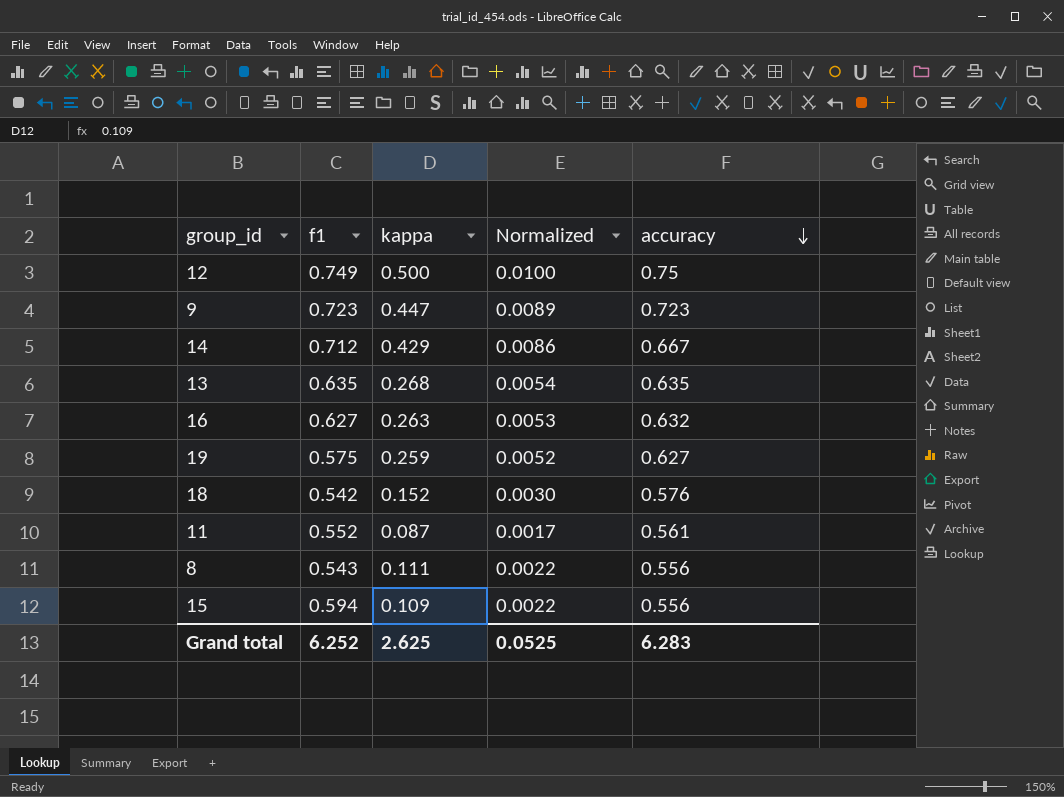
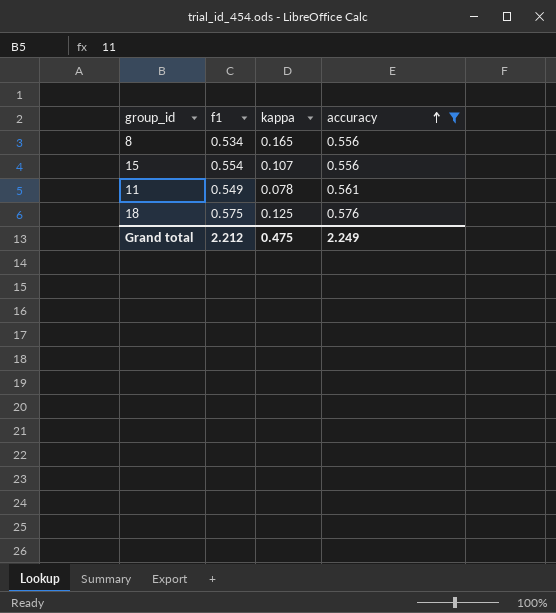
filter: none -> accuracy <= 0.576
row order: accuracy descending -> accuracy ascending
column Normalized | formula: [kappa] * 0.02 -> none
8 | f1: 0.543 -> 0.534
8 | kappa: 0.111 -> 0.165
15 | f1: 0.594 -> 0.554
15 | kappa: 0.109 -> 0.107
11 | f1: 0.552 -> 0.549
11 | kappa: 0.087 -> 0.078
18 | f1: 0.542 -> 0.575
18 | kappa: 0.152 -> 0.125
Grand total | f1: 6.252 -> 2.212
Grand total | kappa: 2.625 -> 0.475
Grand total | accuracy: 6.283 -> 2.249

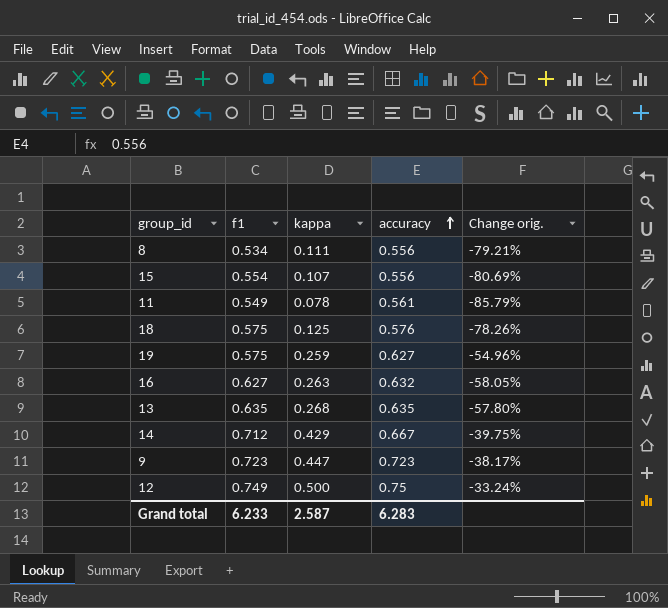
filter: accuracy <= 0.576 -> none
column Change orig. | formula: none -> ([kappa] - [f1]) / [f1]
8 | kappa: 0.165 -> 0.111
Grand total | f1: 2.212 -> 6.233
Grand total | kappa: 0.475 -> 2.587
Grand total | accuracy: 2.249 -> 6.283

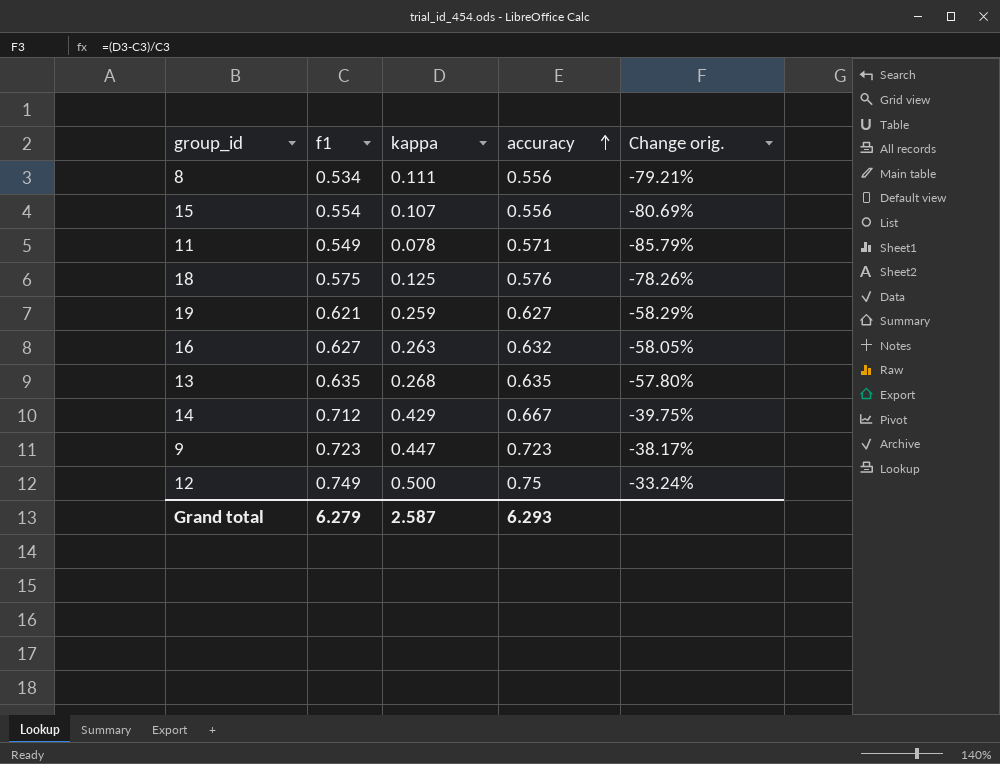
11 | accuracy: 0.561 -> 0.571
19 | f1: 0.575 -> 0.621
19 | Change orig.: -54.96% -> -58.29%
Grand total | f1: 6.233 -> 6.279
Grand total | accuracy: 6.283 -> 6.293

